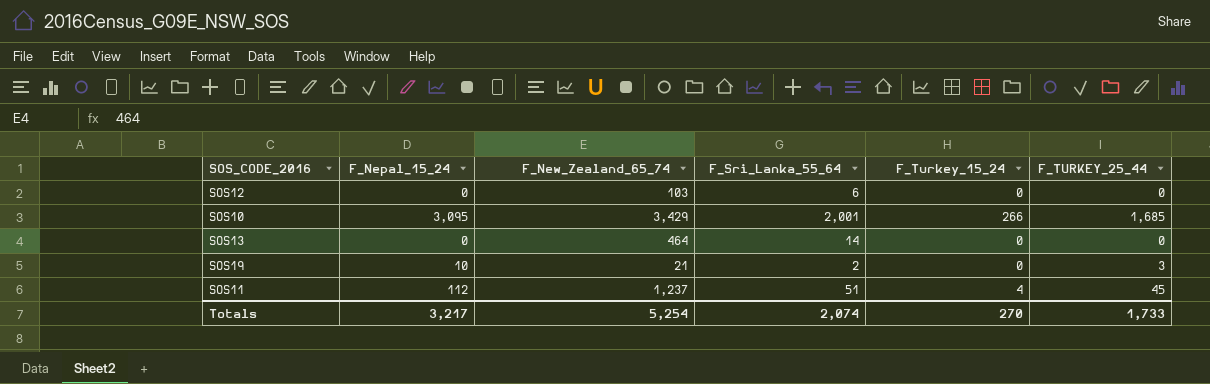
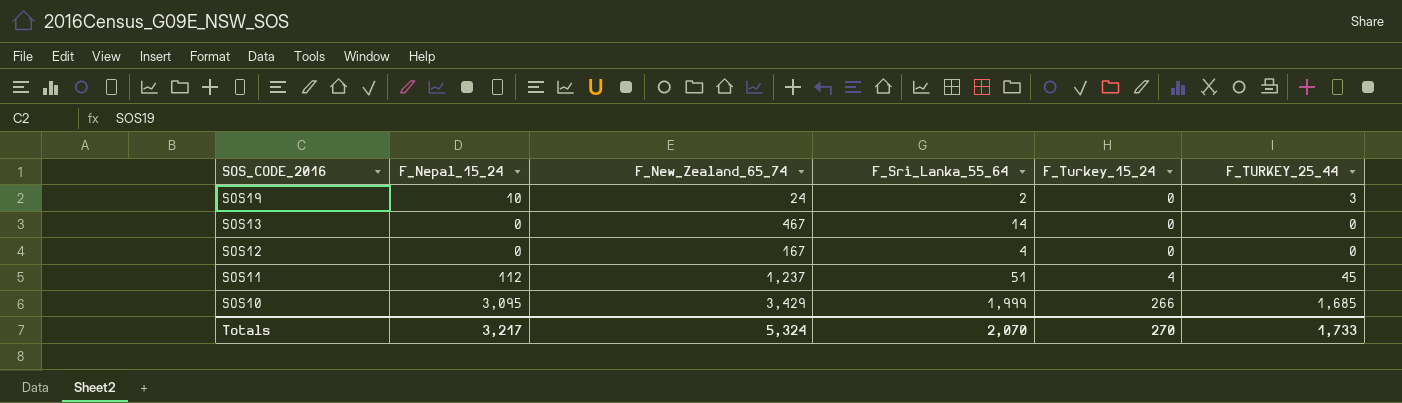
row order: none -> SOS_CODE_2016 descending
SOS19 | F_New_Zealand_65_74: 21 -> 24
SOS13 | F_New_Zealand_65_74: 464 -> 467
SOS12 | F_New_Zealand_65_74: 103 -> 167
SOS12 | F_Sri_Lanka_55_64: 6 -> 4
SOS10 | F_Sri_Lanka_55_64: 2,001 -> 1,999
Totals | F_New_Zealand_65_74: 5,254 -> 5,324
Totals | F_Sri_Lanka_55_64: 2,074 -> 2,070

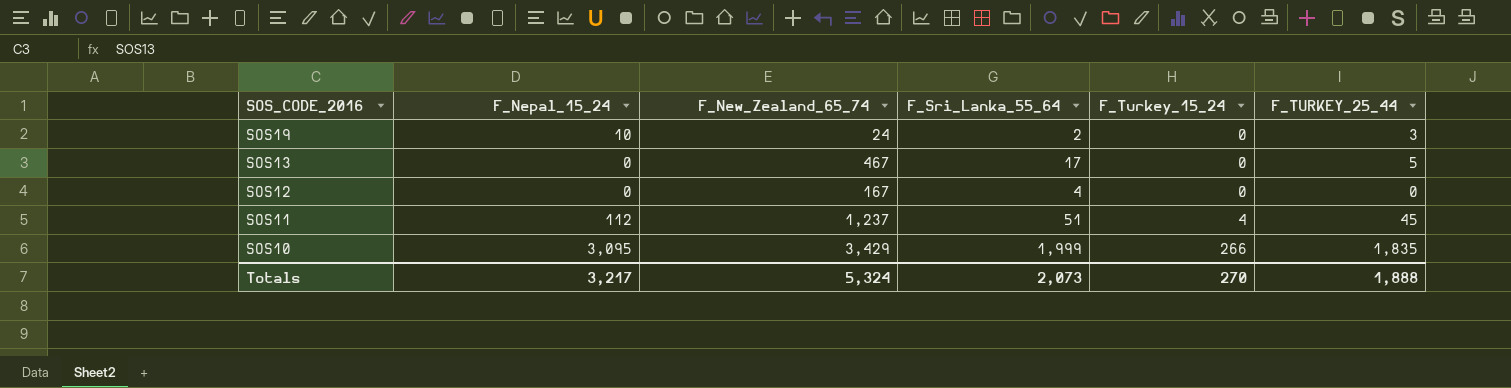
SOS13 | F_Sri_Lanka_55_64: 14 -> 17
SOS13 | F_TURKEY_25_44: 0 -> 5
SOS10 | F_TURKEY_25_44: 1,685 -> 1,835
Totals | F_Sri_Lanka_55_64: 2,070 -> 2,073
Totals | F_TURKEY_25_44: 1,733 -> 1,888

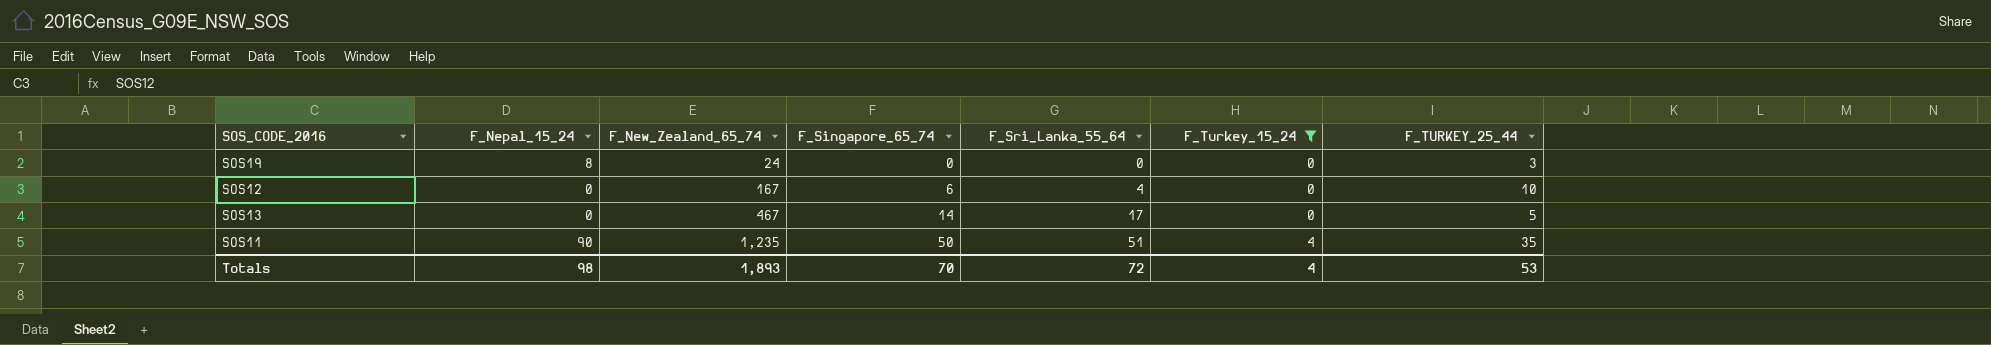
filter: none -> F_Turkey_15_24 != 266
row order: SOS_CODE_2016 descending -> F_New_Zealand_65_74 ascending
column F_Singapore_65_74 | position: none -> 4
SOS19 | F_Nepal_15_24: 10 -> 8
SOS19 | F_Sri_Lanka_55_64: 2 -> 0
SOS12 | F_TURKEY_25_44: 0 -> 10
SOS11 | F_Nepal_15_24: 112 -> 90
SOS11 | F_New_Zealand_65_74: 1,237 -> 1,235
SOS11 | F_TURKEY_25_44: 45 -> 35
Totals | F_Nepal_15_24: 3,217 -> 98
Totals | F_New_Zealand_65_74: 5,324 -> 1,893
Totals | F_Sri_Lanka_55_64: 2,073 -> 72
Totals | F_Turkey_15_24: 270 -> 4
Totals | F_TURKEY_25_44: 1,888 -> 53

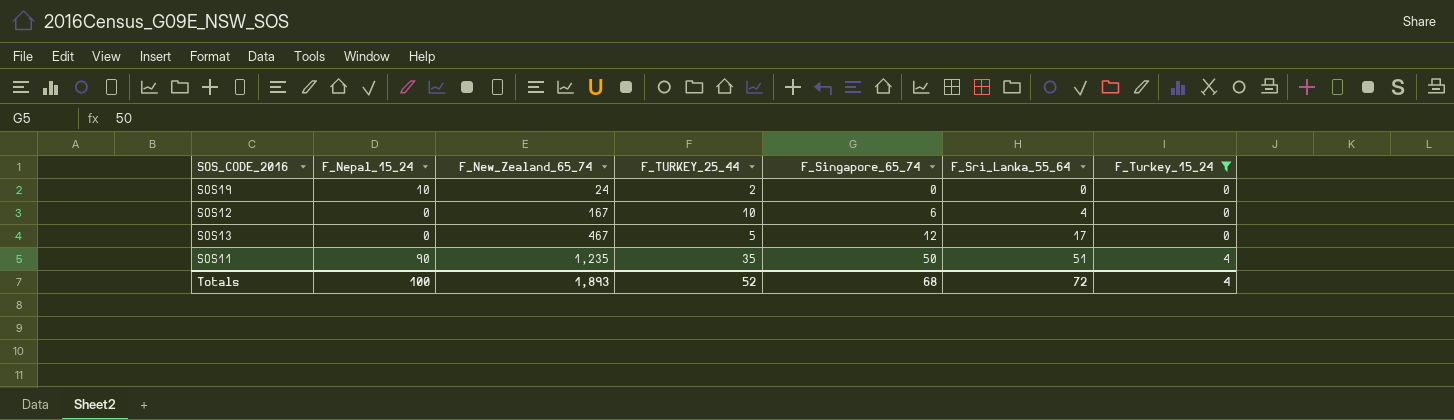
column F_TURKEY_25_44 | position: 7 -> 4
SOS19 | F_Nepal_15_24: 8 -> 10
SOS19 | F_TURKEY_25_44: 3 -> 2
SOS13 | F_Singapore_65_74: 14 -> 12
Totals | F_Nepal_15_24: 98 -> 100
Totals | F_TURKEY_25_44: 53 -> 52
Totals | F_Singapore_65_74: 70 -> 68

